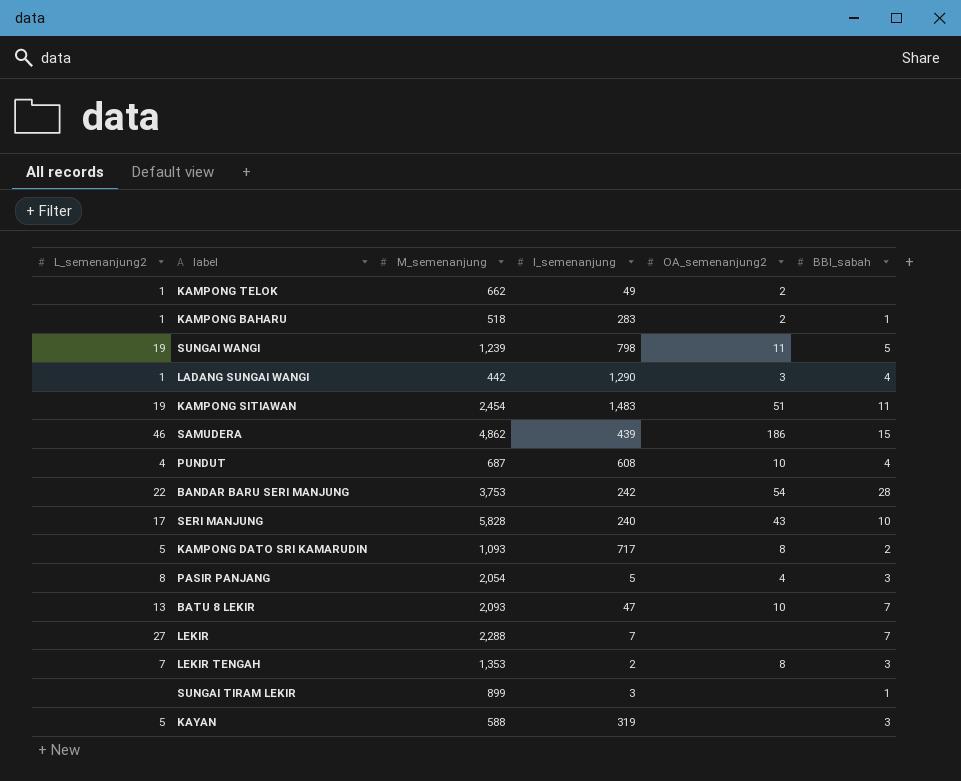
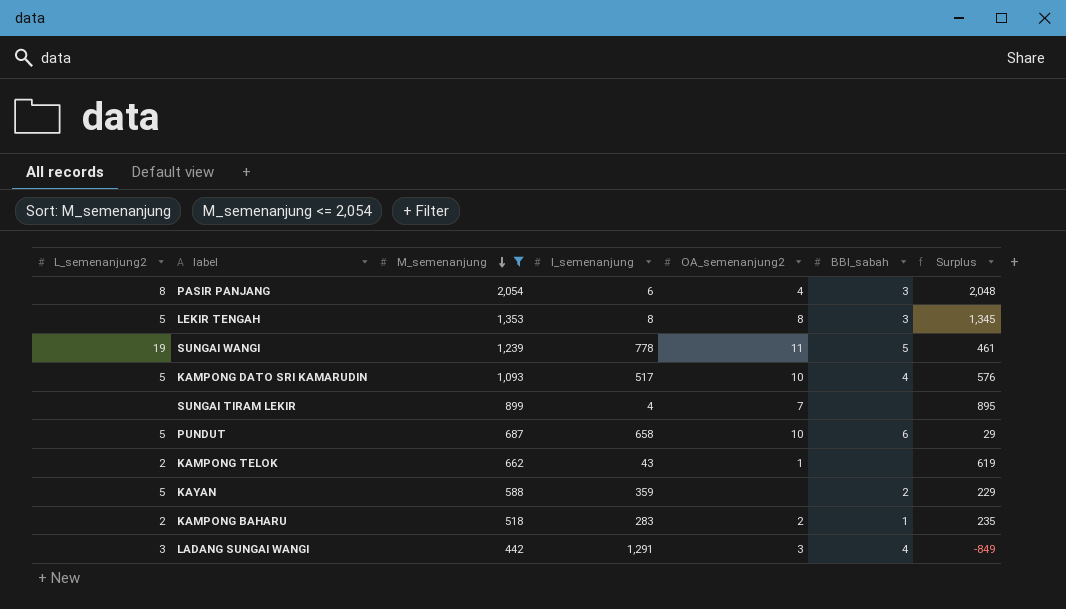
filter: none -> M_semenanjung <= 2,054
row order: none -> M_semenanjung descending
column Surplus | formula: none -> [M_semenanjung] - [I_semenanjung]
PASIR PANJANG | I_semenanjung: 5 -> 6
LEKIR TENGAH | L_semenanjung2: 7 -> 5
LEKIR TENGAH | I_semenanjung: 2 -> 8
SUNGAI WANGI | I_semenanjung: 798 -> 778
KAMPONG DATO SRI KAMARUDIN | I_semenanjung: 717 -> 517
KAMPONG DATO SRI KAMARUDIN | OA_semenanjung2: 8 -> 10
KAMPONG DATO SRI KAMARUDIN | BBI_sabah: 2 -> 4
SUNGAI TIRAM LEKIR | I_semenanjung: 3 -> 4
SUNGAI TIRAM LEKIR | OA_semenanjung2: none -> 7
SUNGAI TIRAM LEKIR | BBI_sabah: 1 -> none
PUNDUT | L_semenanjung2: 4 -> 5
PUNDUT | I_semenanjung: 608 -> 658
PUNDUT | BBI_sabah: 4 -> 6
KAMPONG TELOK | L_semenanjung2: 1 -> 2
KAMPONG TELOK | I_semenanjung: 49 -> 43
KAMPONG TELOK | OA_semenanjung2: 2 -> 1
KAYAN | I_semenanjung: 319 -> 359
KAYAN | BBI_sabah: 3 -> 2
KAMPONG BAHARU | L_semenanjung2: 1 -> 2
LADANG SUNGAI WANGI | L_semenanjung2: 1 -> 3
LADANG SUNGAI WANGI | I_semenanjung: 1,290 -> 1,291

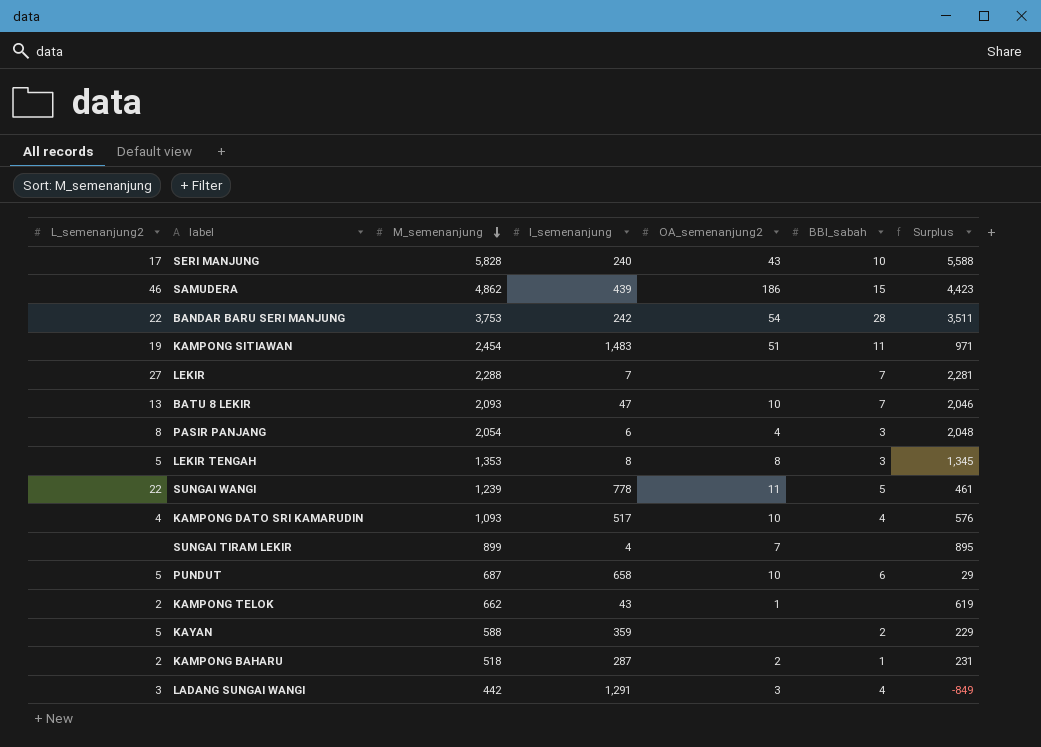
filter: M_semenanjung <= 2,054 -> none
SUNGAI WANGI | L_semenanjung2: 19 -> 22
KAMPONG DATO SRI KAMARUDIN | L_semenanjung2: 5 -> 4
KAMPONG BAHARU | I_semenanjung: 283 -> 287
KAMPONG BAHARU | Surplus: 235 -> 231

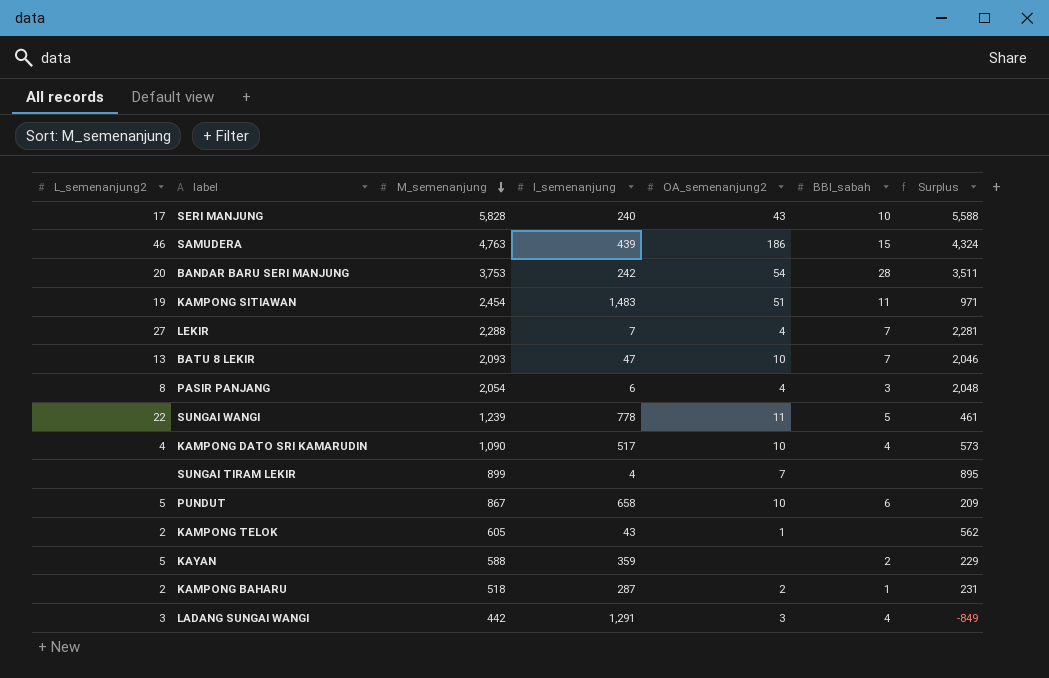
row LEKIR TENGAH: 5 | 1,353 | 8 | 8 | 3 | 1,345 -> none
SAMUDERA | M_semenanjung: 4,862 -> 4,763
SAMUDERA | Surplus: 4,423 -> 4,324
BANDAR BARU SERI MANJUNG | L_semenanjung2: 22 -> 20
LEKIR | OA_semenanjung2: none -> 4
KAMPONG DATO SRI KAMARUDIN | M_semenanjung: 1,093 -> 1,090
KAMPONG DATO SRI KAMARUDIN | Surplus: 576 -> 573
PUNDUT | M_semenanjung: 687 -> 867
PUNDUT | Surplus: 29 -> 209
KAMPONG TELOK | M_semenanjung: 662 -> 605
KAMPONG TELOK | Surplus: 619 -> 562

